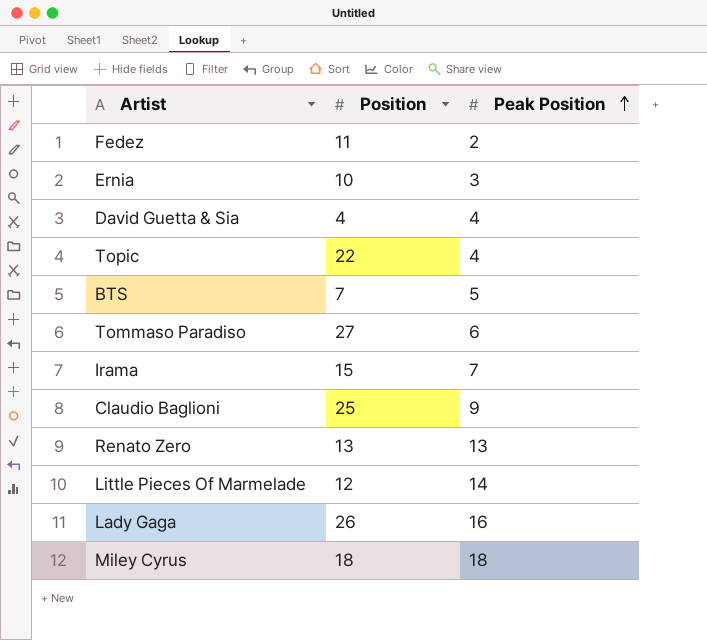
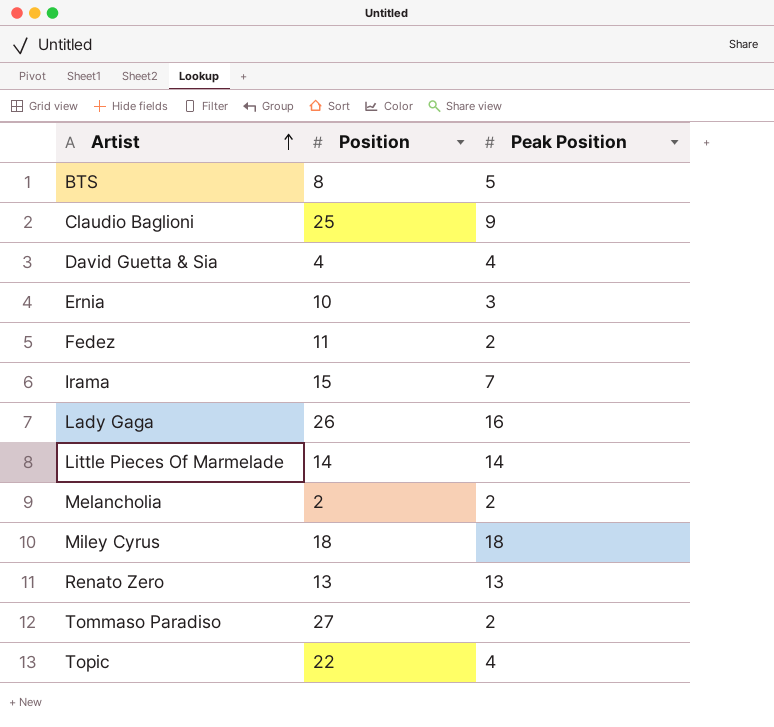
row order: Peak Position ascending -> Artist ascending
BTS | Position: 7 -> 8
Little Pieces Of Marmelade | Position: 12 -> 14
row Melancholia: none -> 2 | 2
Tommaso Paradiso | Peak Position: 6 -> 2

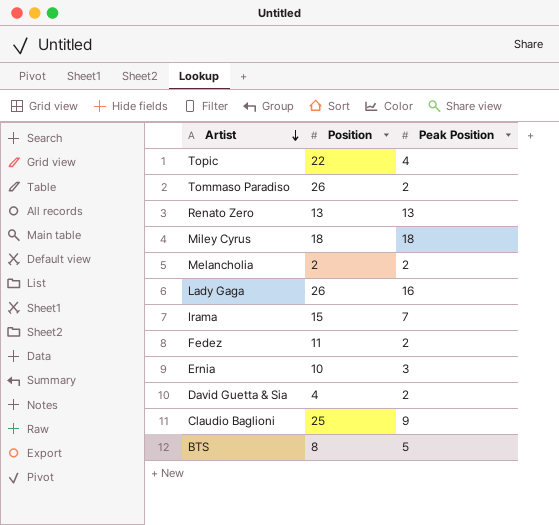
row order: Artist ascending -> Artist descending
row Little Pieces Of Marmelade: 14 | 14 -> none
Tommaso Paradiso | Position: 27 -> 26
David Guetta & Sia | Peak Position: 4 -> 2

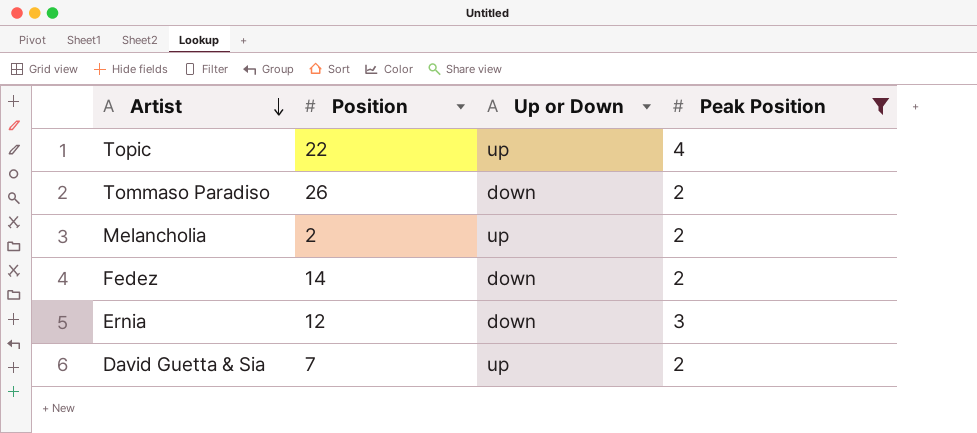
filter: none -> Peak Position <= 4
column Up or Down | position: none -> 3
Fedez | Position: 11 -> 14
Ernia | Position: 10 -> 12
David Guetta & Sia | Position: 4 -> 7

